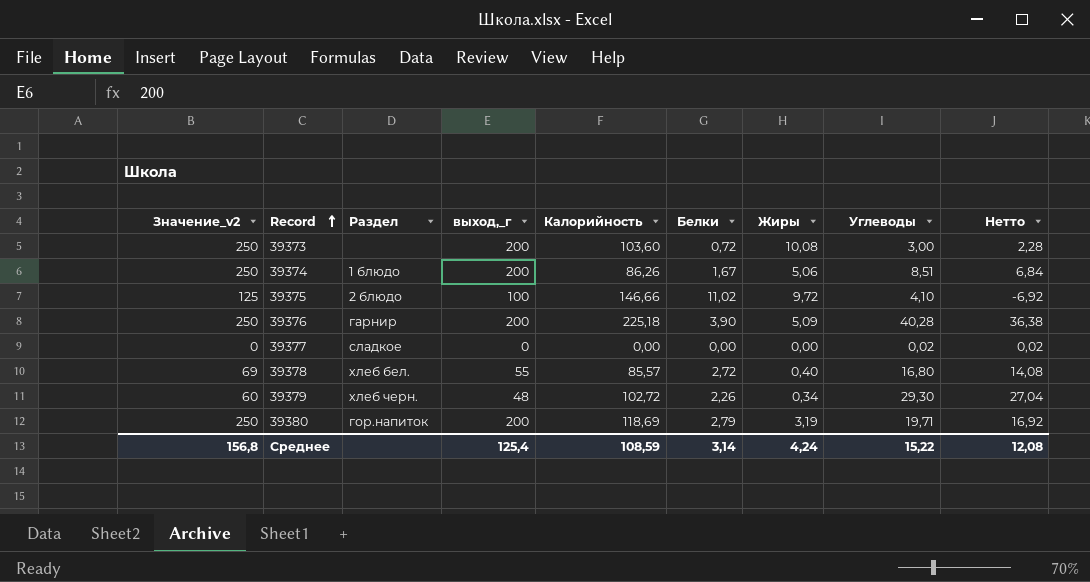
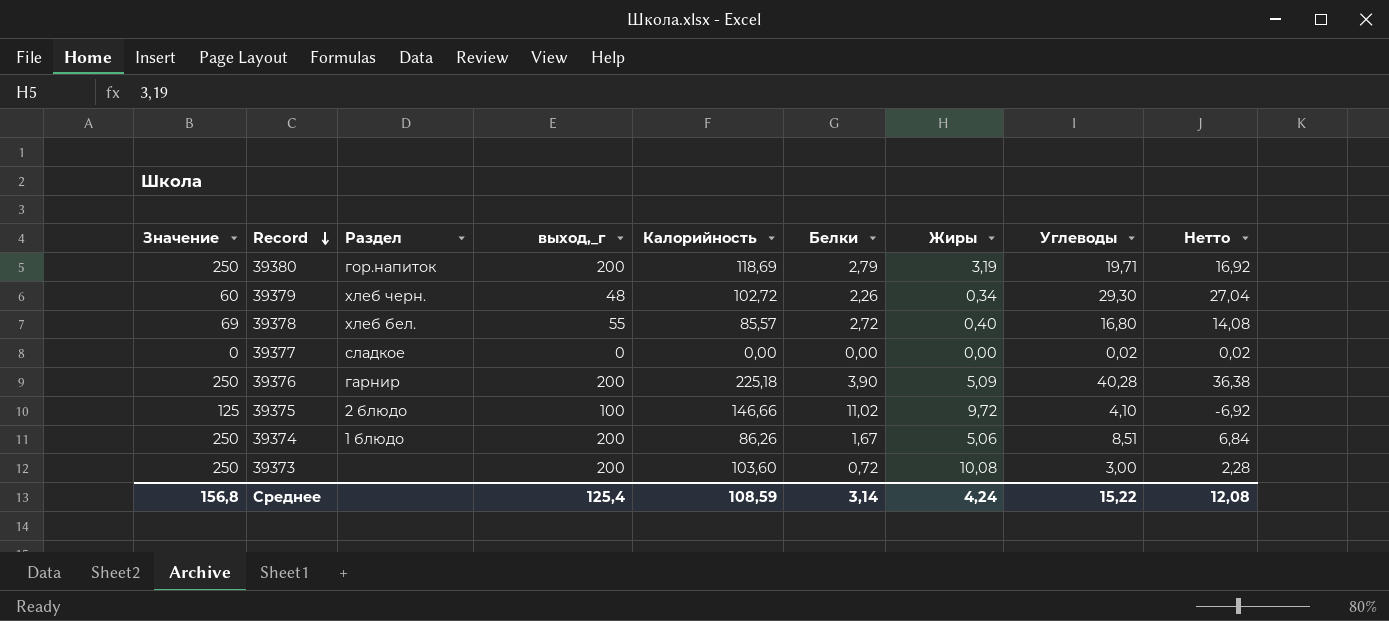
row order: Record ascending -> Record descending
column name: Значение_v2 -> Значение

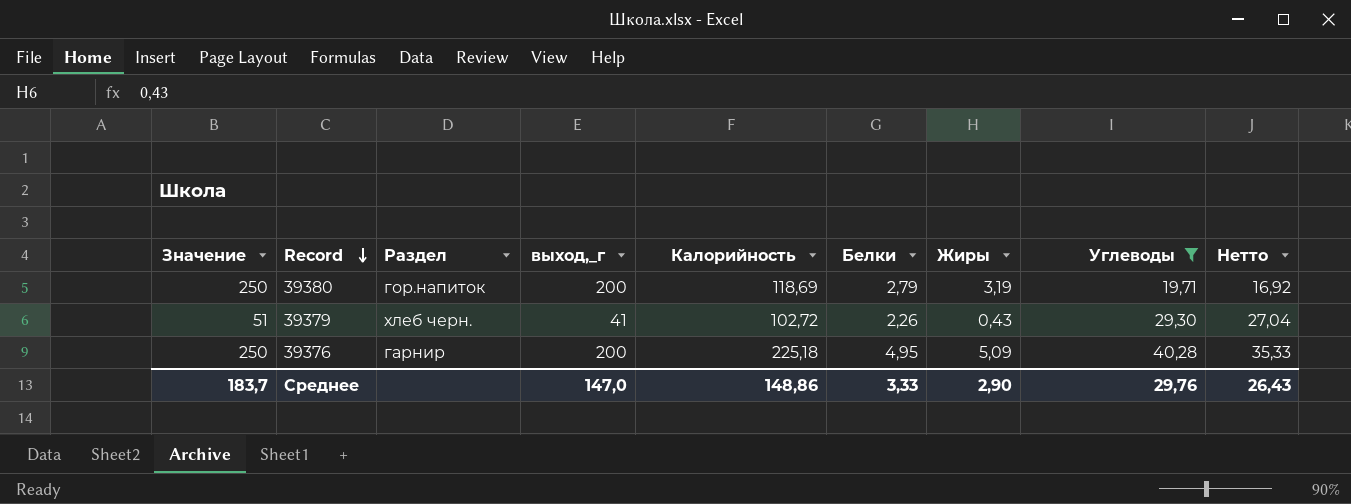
filter: none -> Углеводы >= 19,71
39379 | Значение: 60 -> 51
39379 | выход,_г: 48 -> 41
39379 | Жиры: 0,34 -> 0,43
39376 | Белки: 3,90 -> 4,95
39376 | Нетто: 36,38 -> 35,33
Среднее | Значение: 156,8 -> 183,7
Среднее | выход,_г: 125,4 -> 147,0
Среднее | Калорийность: 108,59 -> 148,86
Среднее | Белки: 3,14 -> 3,33
Среднее | Жиры: 4,24 -> 2,90
Среднее | Углеводы: 15,22 -> 29,76
Среднее | Нетто: 12,08 -> 26,43

